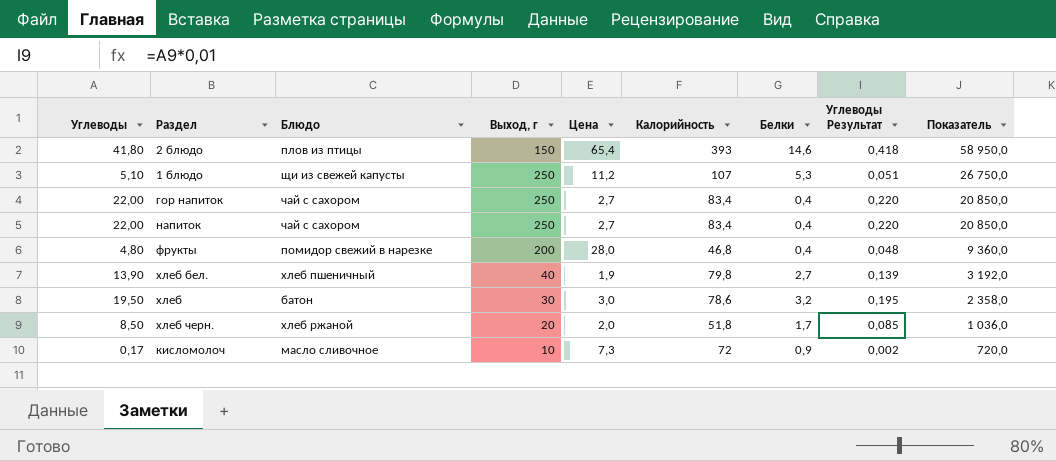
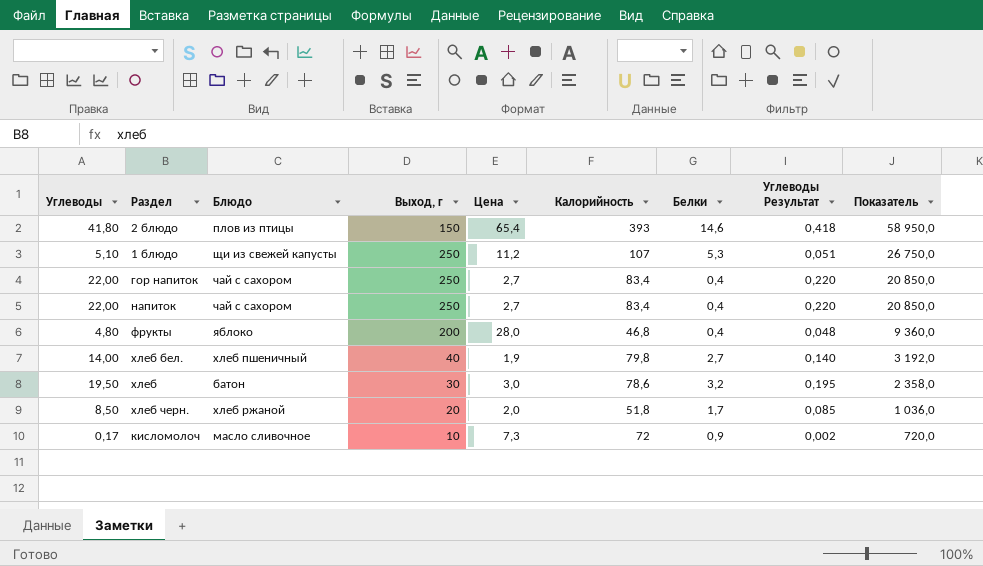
фрукты | Блюдо: помидор свежий в нарезке -> яблоко
хлеб бел. | Углеводы: 13,90 -> 14,00
хлеб бел. | Углеводы Результат: 0,139 -> 0,140

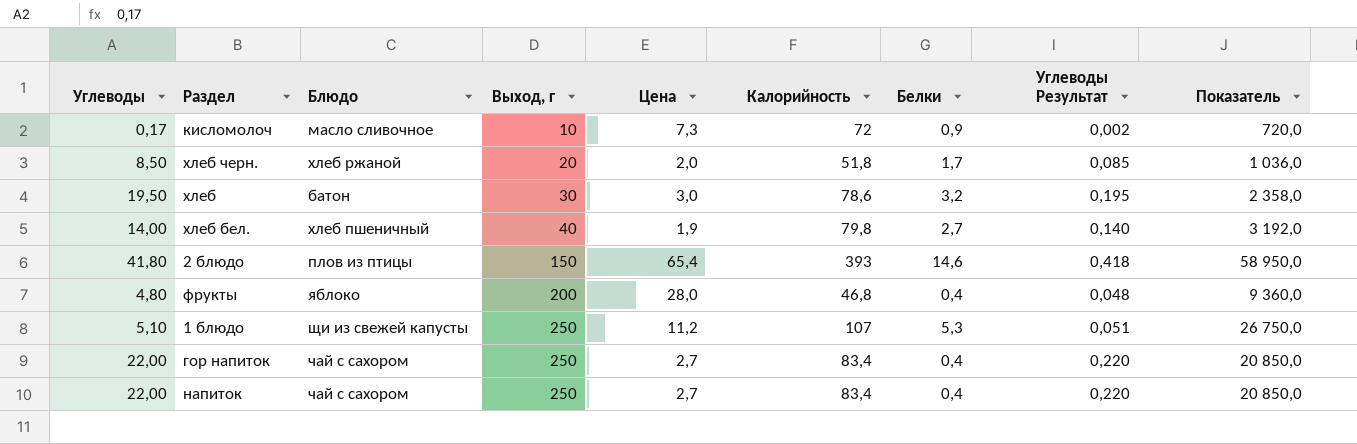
row order: Показатель descending -> Выход, г ascending

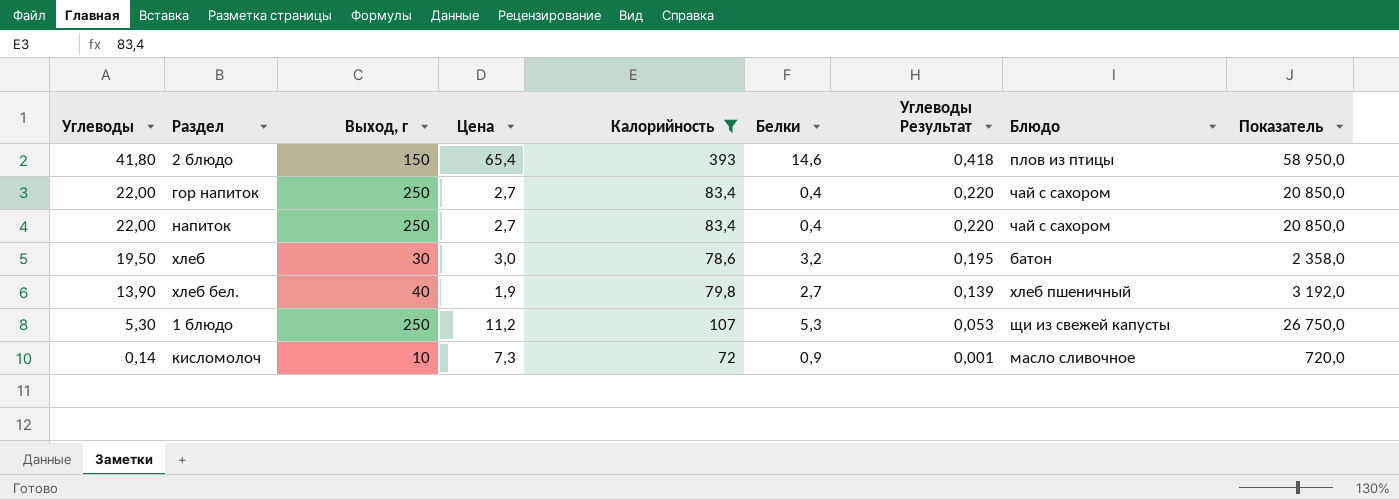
filter: none -> Калорийность >= 72
row order: Выход, г ascending -> Углеводы descending
column Блюдо | position: 3 -> 8
хлеб бел. | Углеводы: 14,00 -> 13,90
хлеб бел. | Углеводы Результат: 0,140 -> 0,139
1 блюдо | Углеводы: 5,10 -> 5,30
1 блюдо | Углеводы Результат: 0,051 -> 0,053
кисломолоч | Углеводы: 0,17 -> 0,14
кисломолоч | Углеводы Результат: 0,002 -> 0,001

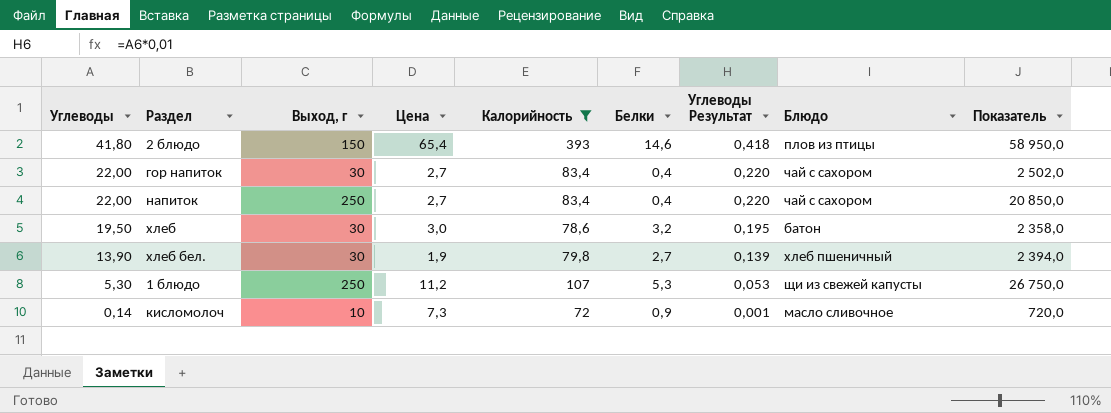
гор напиток | Выход, г: 250 -> 30
гор напиток | Показатель: 20 850,0 -> 2 502,0
хлеб бел. | Выход, г: 40 -> 30
хлеб бел. | Показатель: 3 192,0 -> 2 394,0

